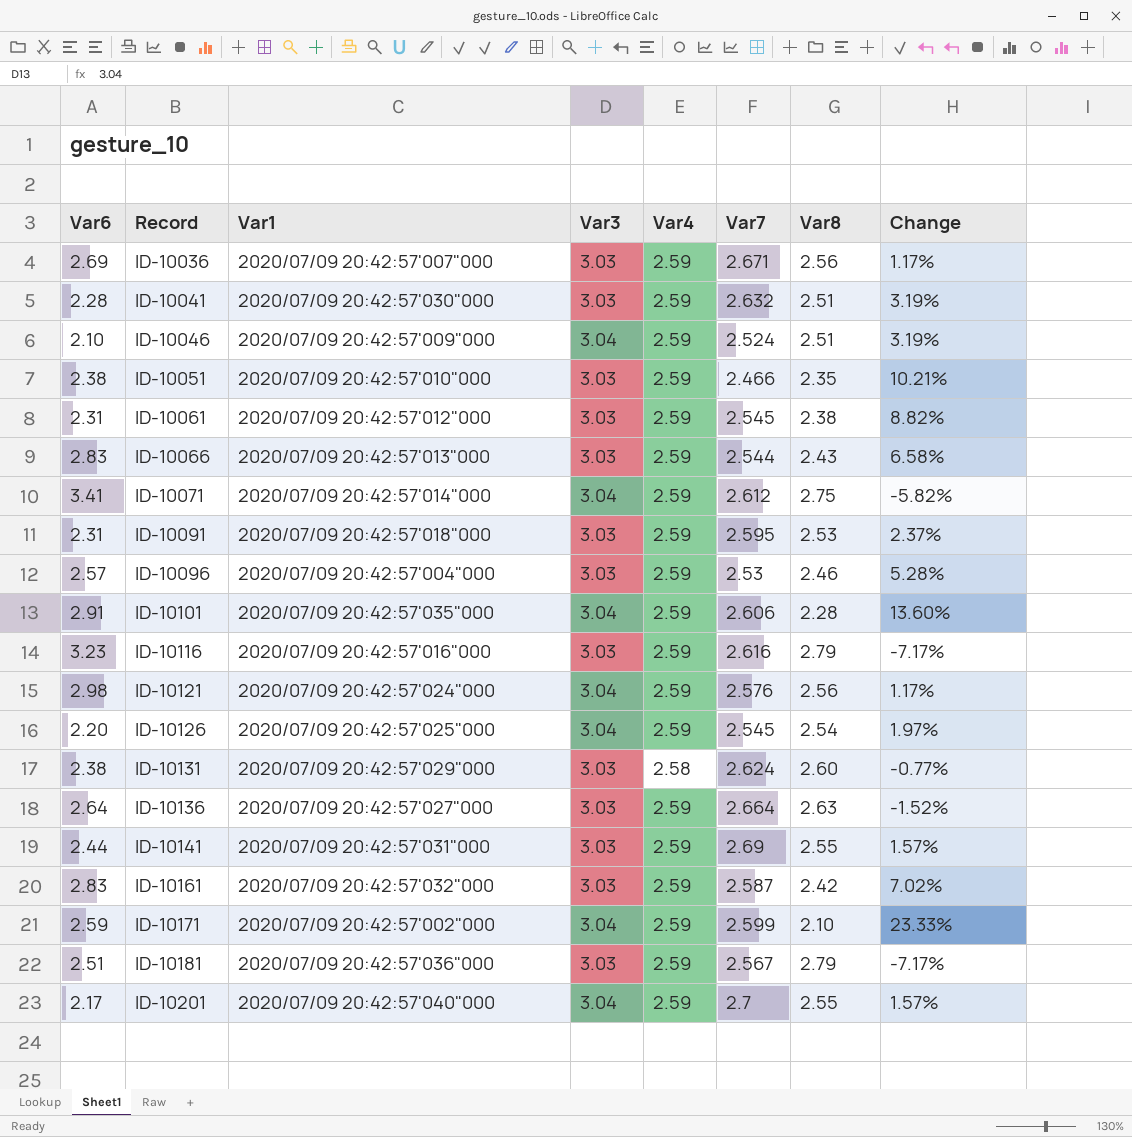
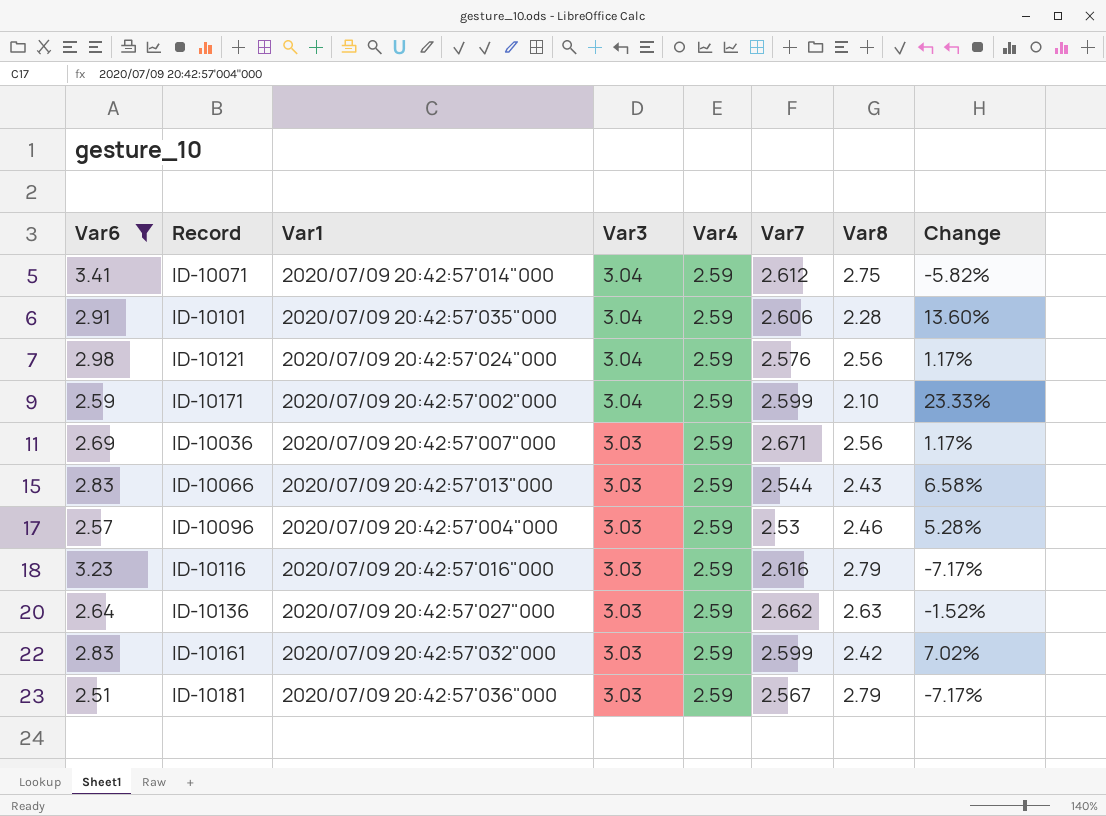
filter: none -> Var6 >= 2.51
row order: Record ascending -> Var3 descending
ID-10136 | Var7: 2.664 -> 2.662
ID-10161 | Var7: 2.587 -> 2.599

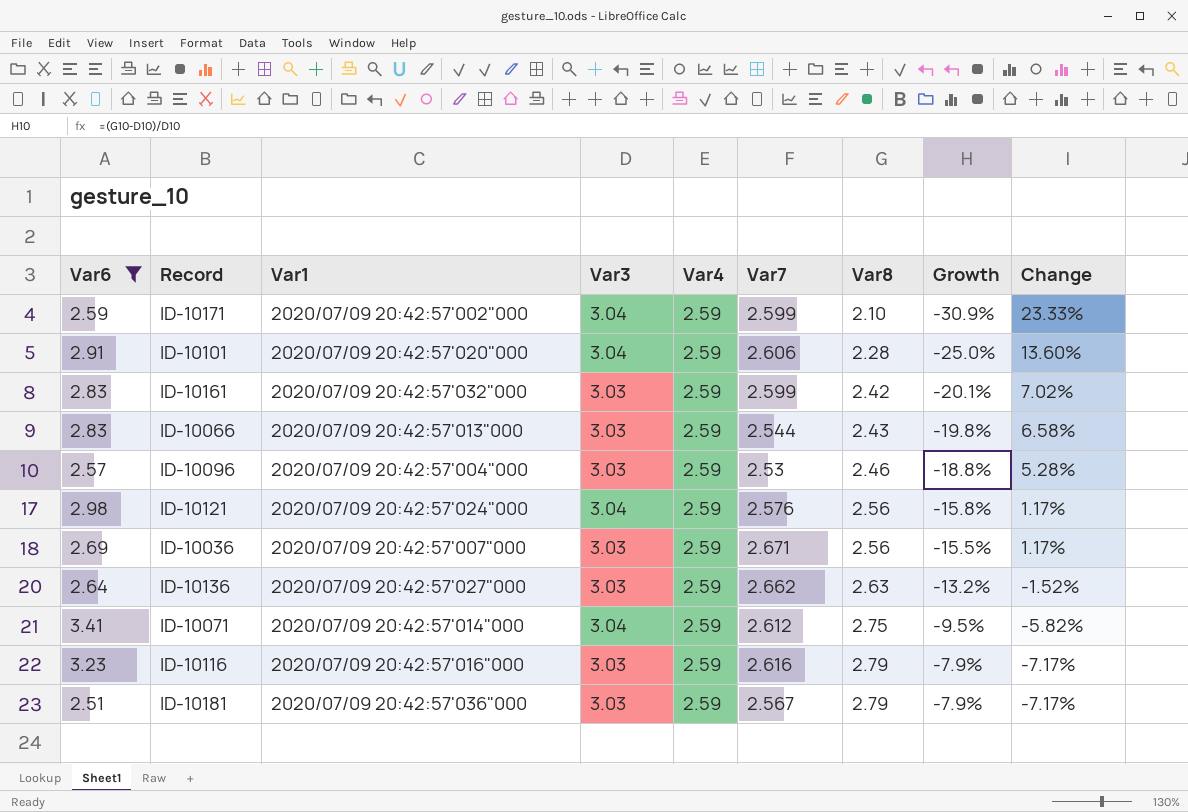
row order: Var3 descending -> Var8 ascending
column Growth | formula: none -> ([Var8] - [Var3]) / [Var3]
ID-10101 | Var1: 2020/07/09 20:42:57'035"000 -> 2020/07/09 20:42:57'020"000

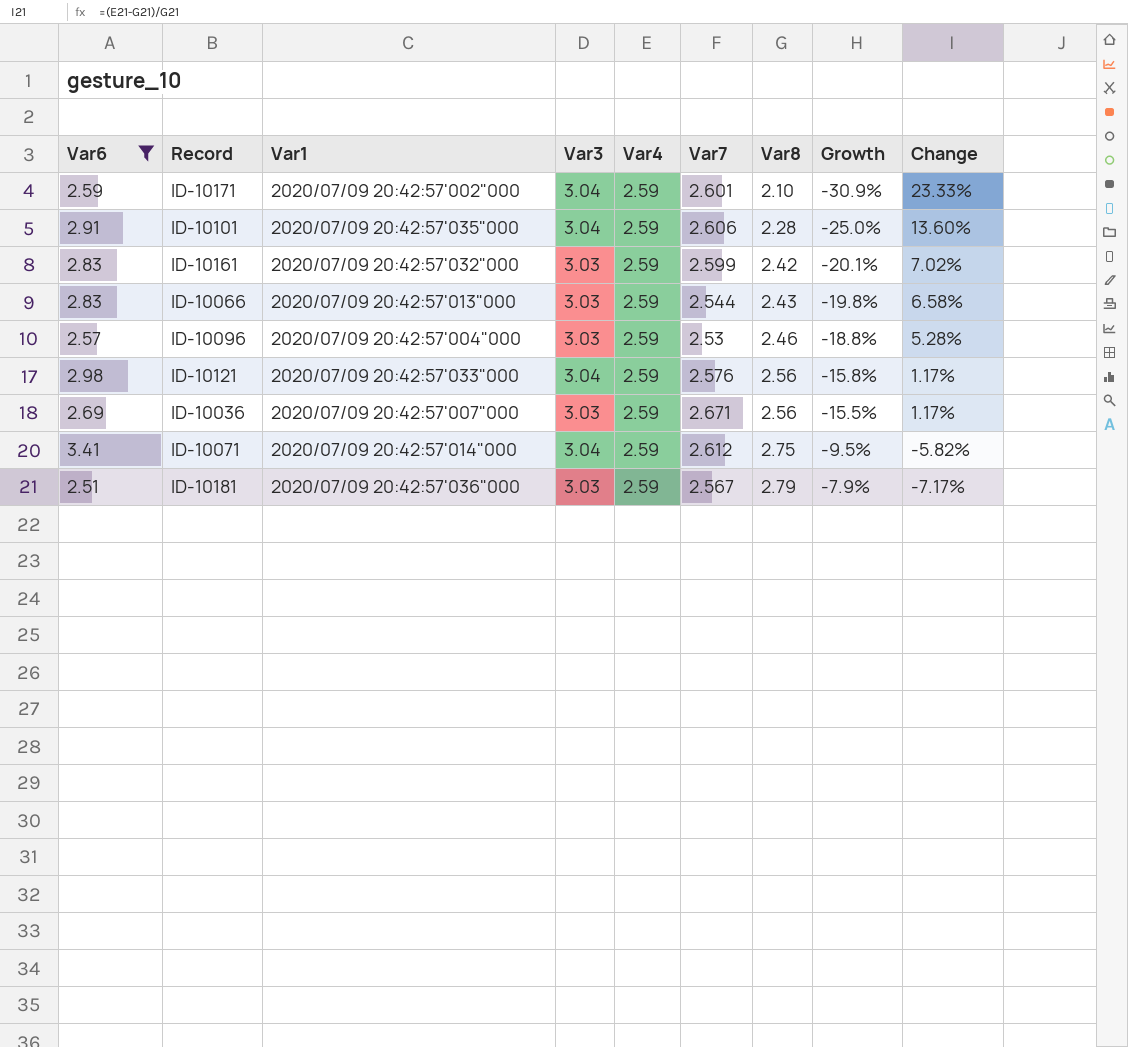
row ID-10136: 2.64 | 2020/07/09 20:42:57'027"000 | 3.03 | 2.59 | 2.662 | 2.63 | -13.2% | -1.52% -> none
row ID-10116: 3.23 | 2020/07/09 20:42:57'016"000 | 3.03 | 2.59 | 2.616 | 2.79 | -7.9% | -7.17% -> none
ID-10171 | Var7: 2.599 -> 2.601
ID-10101 | Var1: 2020/07/09 20:42:57'020"000 -> 2020/07/09 20:42:57'035"000
ID-10121 | Var1: 2020/07/09 20:42:57'024"000 -> 2020/07/09 20:42:57'033"000

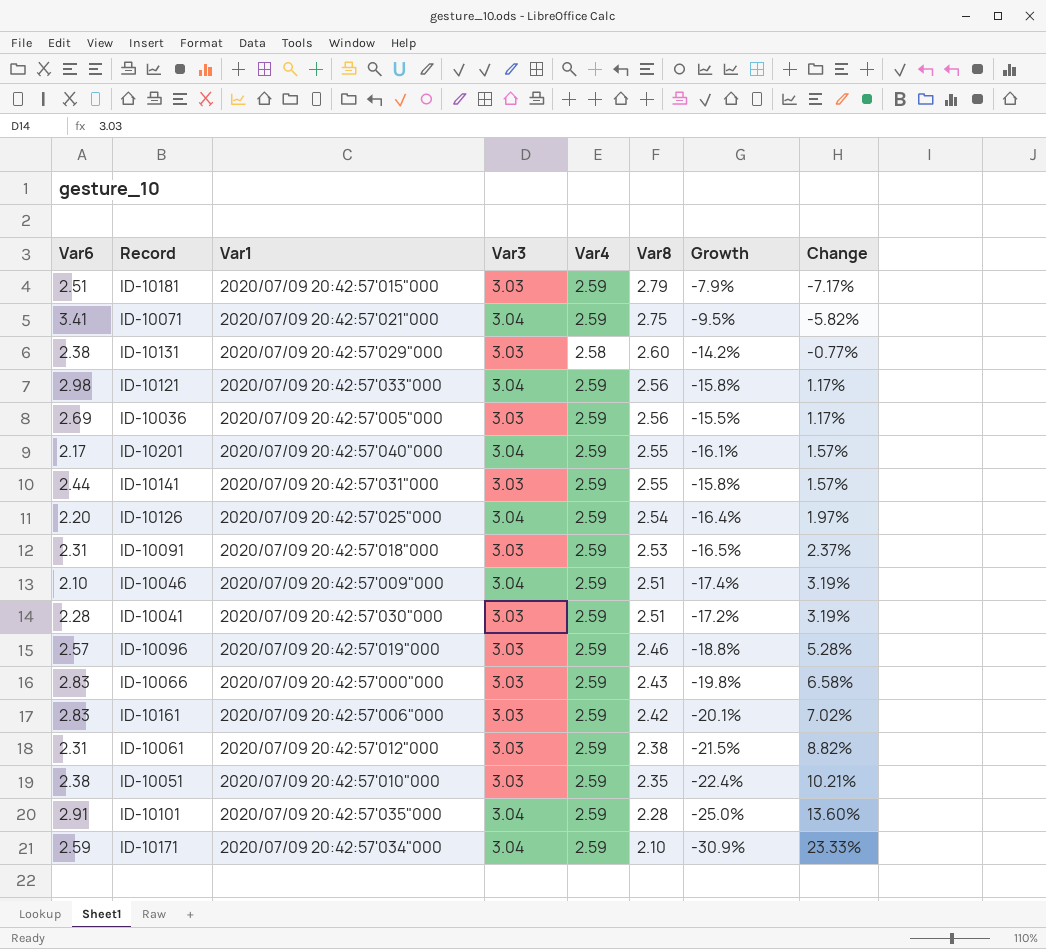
filter: Var6 >= 2.51 -> none
row order: Var8 ascending -> Var8 descending
column Var7 | position: 6 -> none
ID-10181 | Var1: 2020/07/09 20:42:57'036"000 -> 2020/07/09 20:42:57'015"000
ID-10071 | Var1: 2020/07/09 20:42:57'014"000 -> 2020/07/09 20:42:57'021"000
ID-10036 | Var1: 2020/07/09 20:42:57'007"000 -> 2020/07/09 20:42:57'005"000
ID-10096 | Var1: 2020/07/09 20:42:57'004"000 -> 2020/07/09 20:42:57'019"000
ID-10066 | Var1: 2020/07/09 20:42:57'013"000 -> 2020/07/09 20:42:57'000"000
ID-10161 | Var1: 2020/07/09 20:42:57'032"000 -> 2020/07/09 20:42:57'006"000
ID-10171 | Var1: 2020/07/09 20:42:57'002"000 -> 2020/07/09 20:42:57'034"000

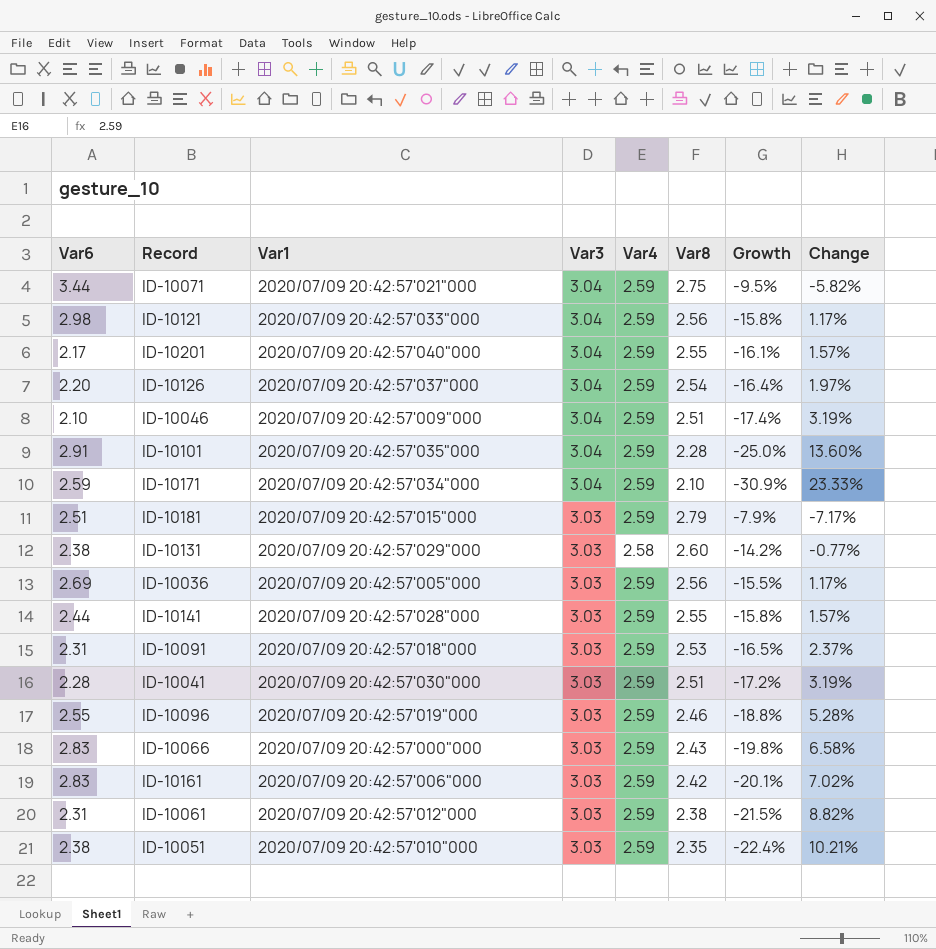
row order: Var8 descending -> Var3 descending
ID-10071 | Var6: 3.41 -> 3.44
ID-10126 | Var1: 2020/07/09 20:42:57'025"000 -> 2020/07/09 20:42:57'037"000
ID-10141 | Var1: 2020/07/09 20:42:57'031"000 -> 2020/07/09 20:42:57'028"000
ID-10096 | Var6: 2.57 -> 2.55

